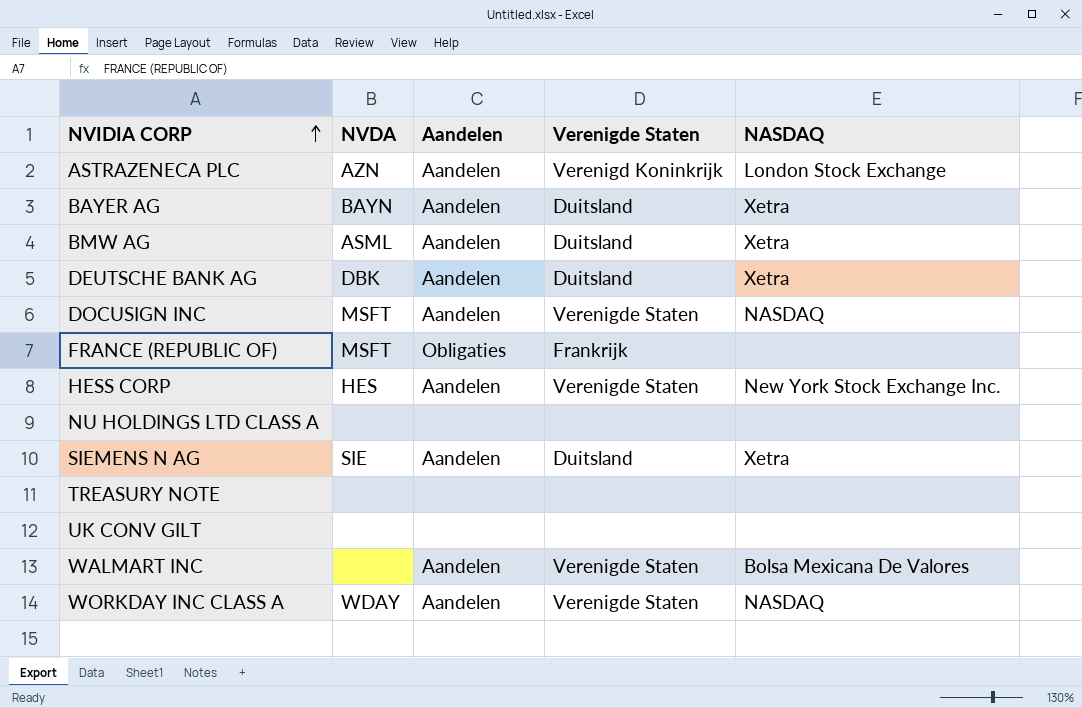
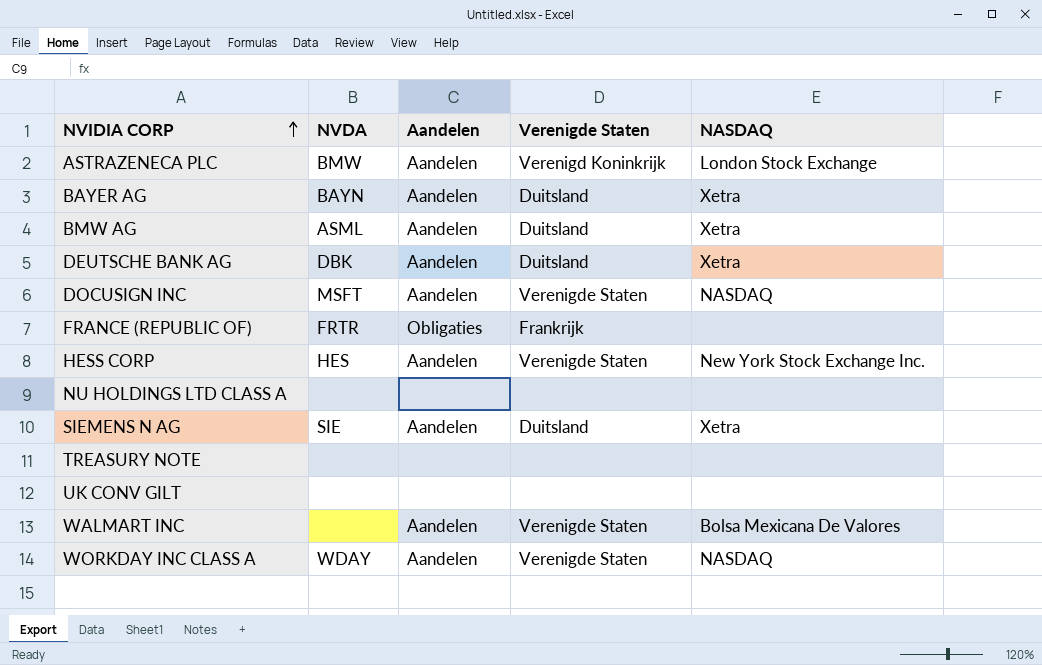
ASTRAZENECA PLC | NVDA: AZN -> BMW
FRANCE (REPUBLIC OF) | NVDA: MSFT -> FRTR

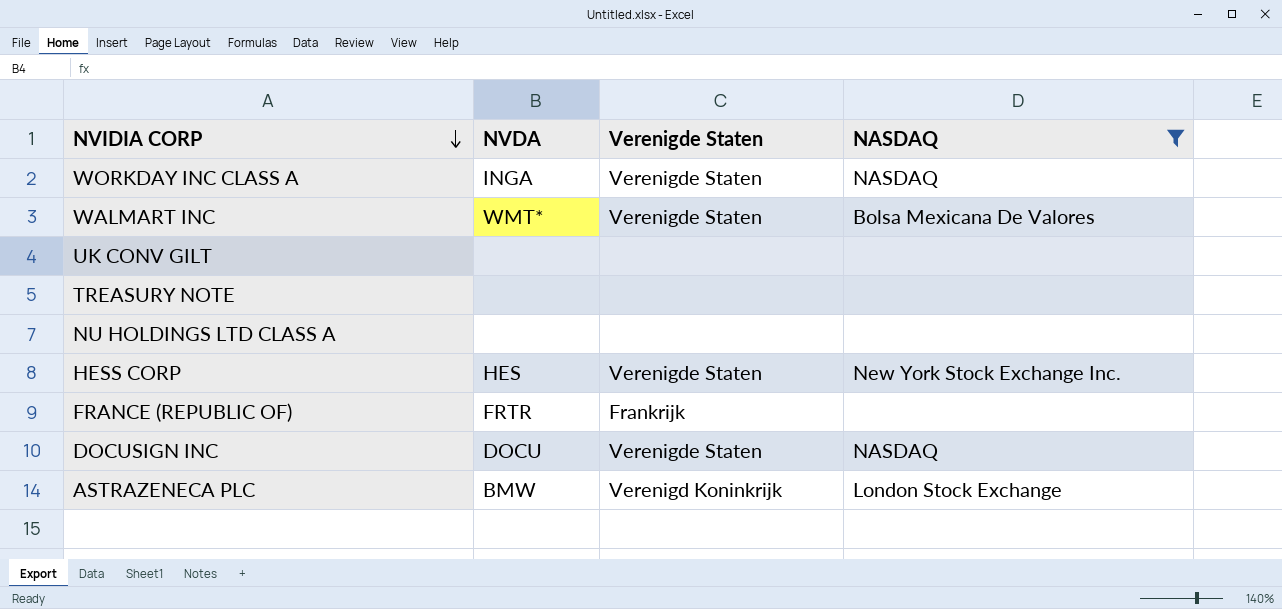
filter: none -> NASDAQ != Xetra
row order: NVIDIA CORP ascending -> NVIDIA CORP descending
column Aandelen | position: 3 -> none
WORKDAY INC CLASS A | NVDA: WDAY -> INGA
WALMART INC | NVDA: none -> WMT*
DOCUSIGN INC | NVDA: MSFT -> DOCU

